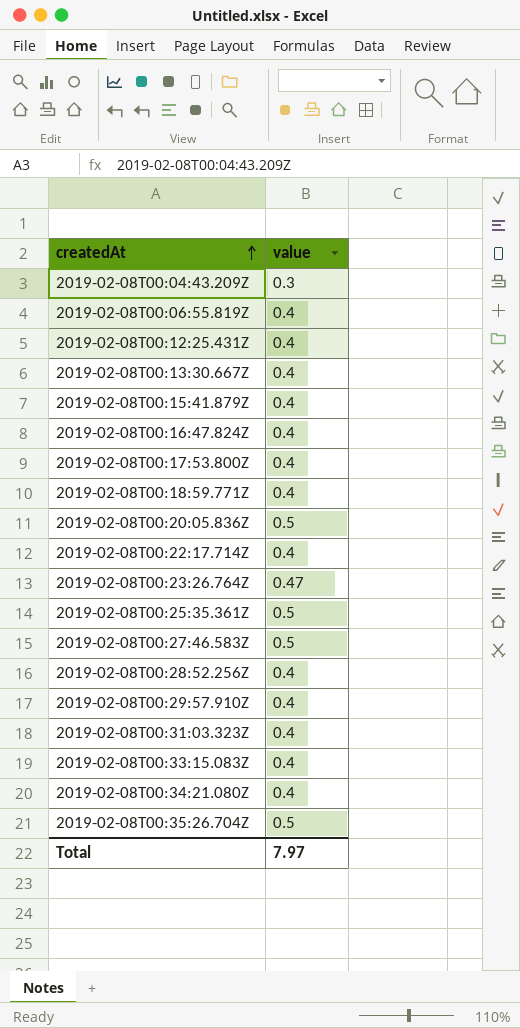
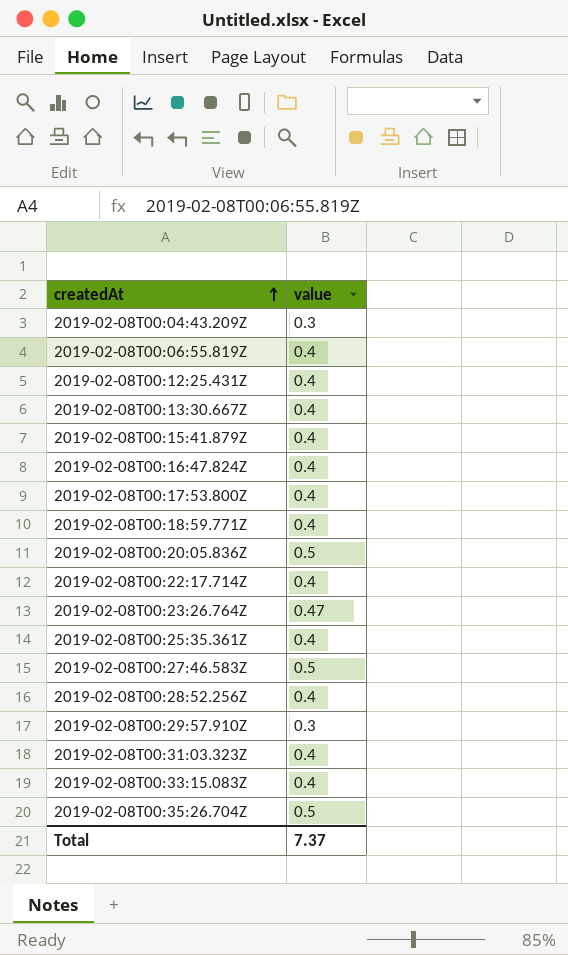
row 2019-02-08T00:34:21.080Z: 0.4 -> none
2019-02-08T00:25:35.361Z | value: 0.5 -> 0.4
2019-02-08T00:29:57.910Z | value: 0.4 -> 0.3
Total | value: 7.97 -> 7.37

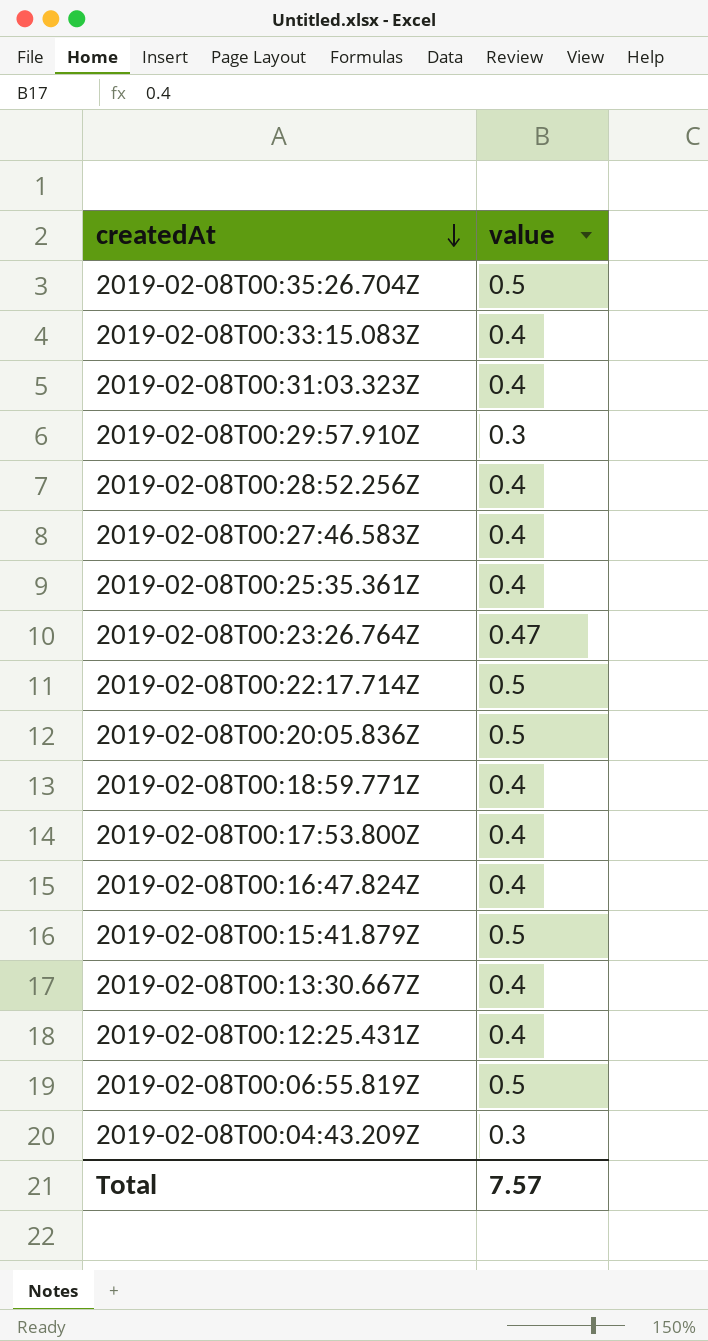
row order: createdAt ascending -> createdAt descending
2019-02-08T00:27:46.583Z | value: 0.5 -> 0.4
2019-02-08T00:22:17.714Z | value: 0.4 -> 0.5
2019-02-08T00:15:41.879Z | value: 0.4 -> 0.5
2019-02-08T00:06:55.819Z | value: 0.4 -> 0.5
Total | value: 7.37 -> 7.57

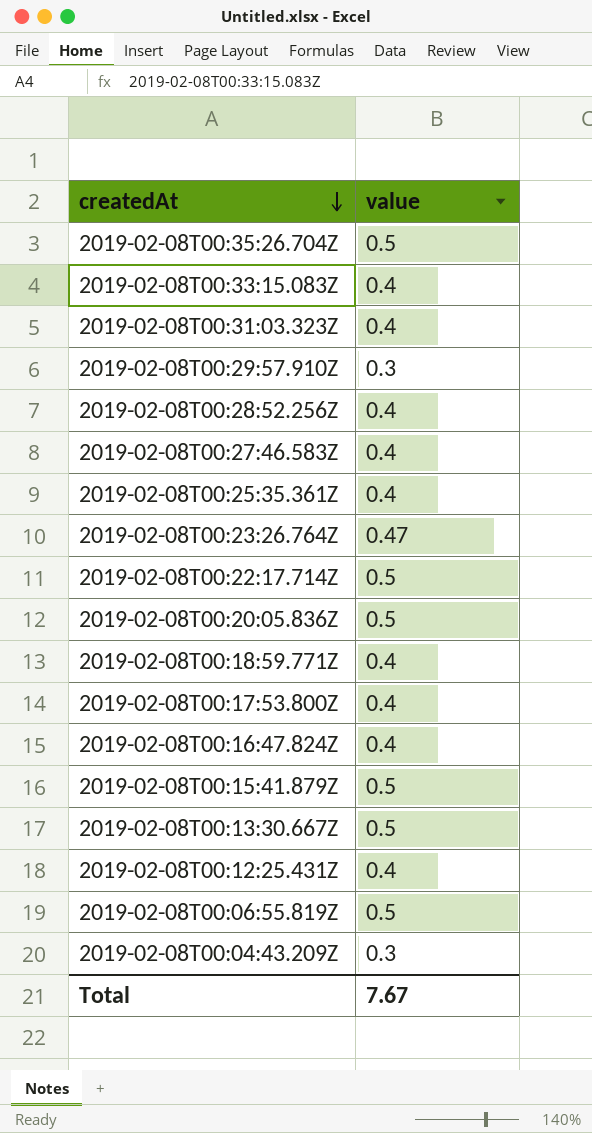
2019-02-08T00:13:30.667Z | value: 0.4 -> 0.5
Total | value: 7.57 -> 7.67

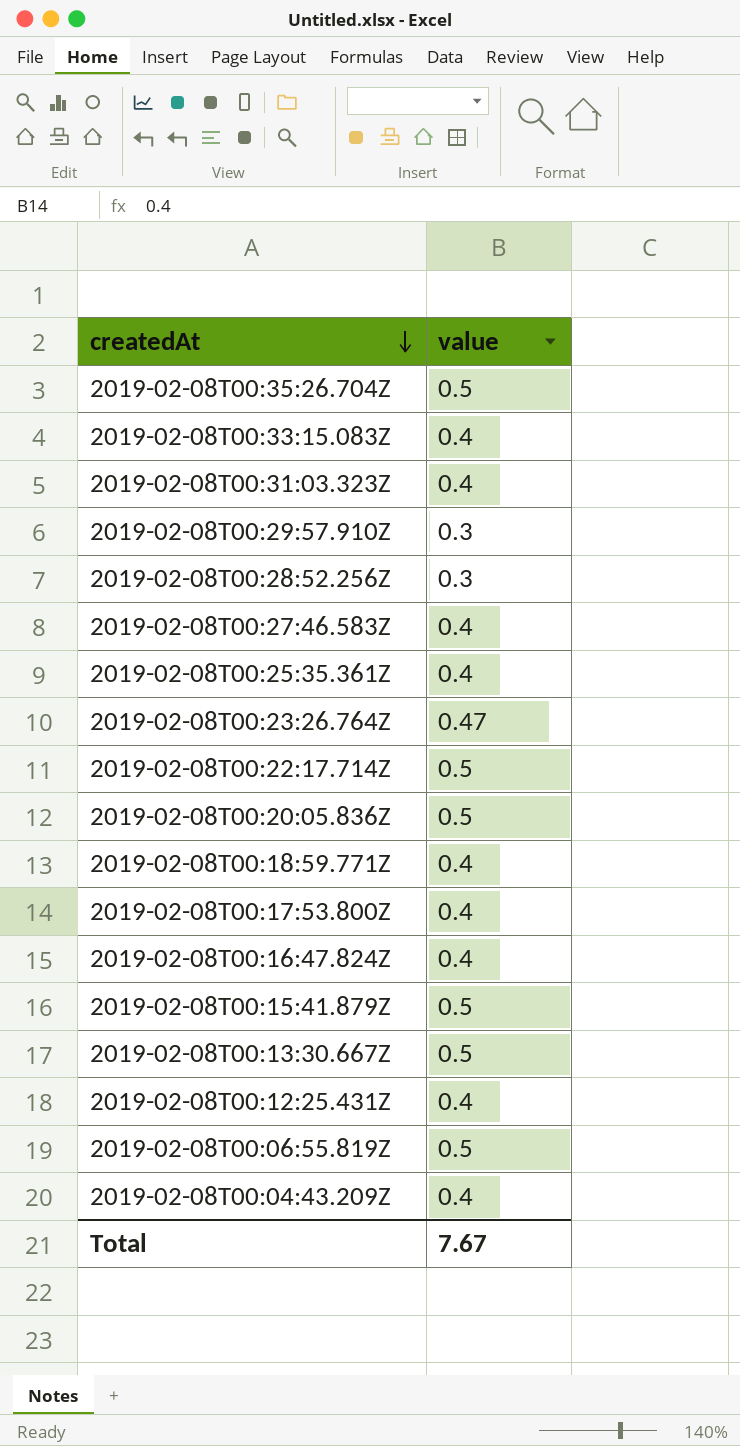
2019-02-08T00:28:52.256Z | value: 0.4 -> 0.3
2019-02-08T00:04:43.209Z | value: 0.3 -> 0.4

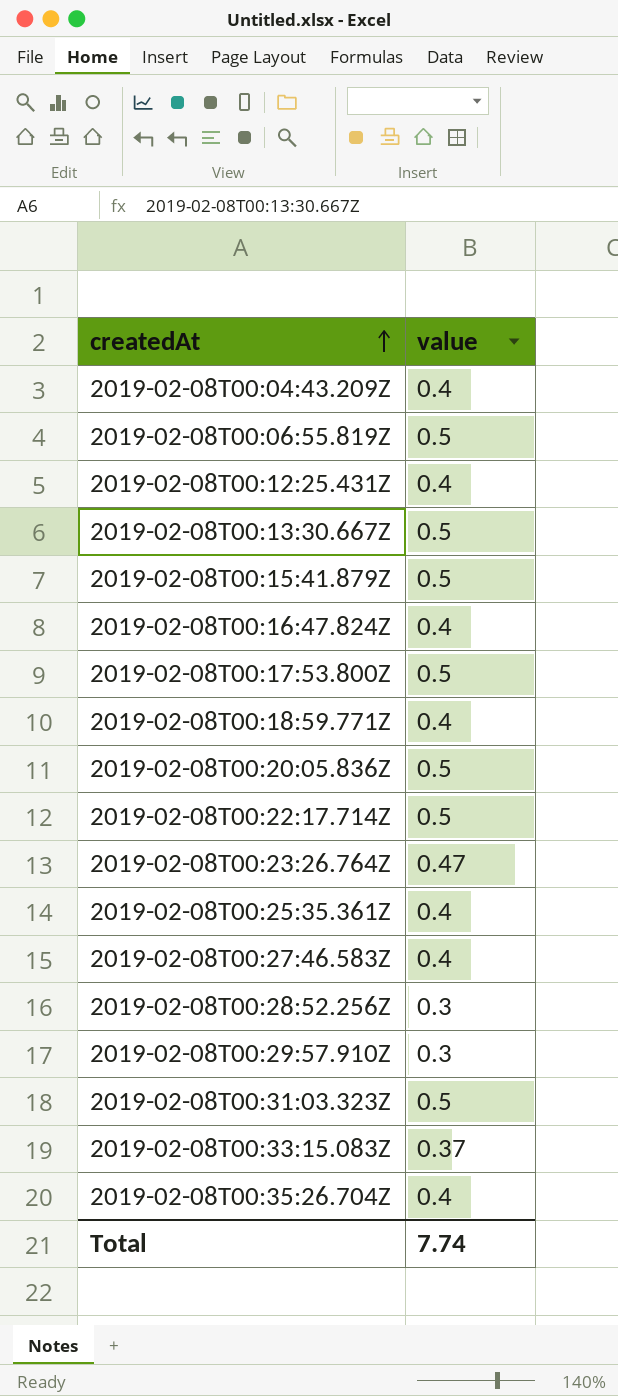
row order: createdAt descending -> createdAt ascending
2019-02-08T00:17:53.800Z | value: 0.4 -> 0.5
2019-02-08T00:31:03.323Z | value: 0.4 -> 0.5
2019-02-08T00:33:15.083Z | value: 0.4 -> 0.37
2019-02-08T00:35:26.704Z | value: 0.5 -> 0.4
Total | value: 7.67 -> 7.74

